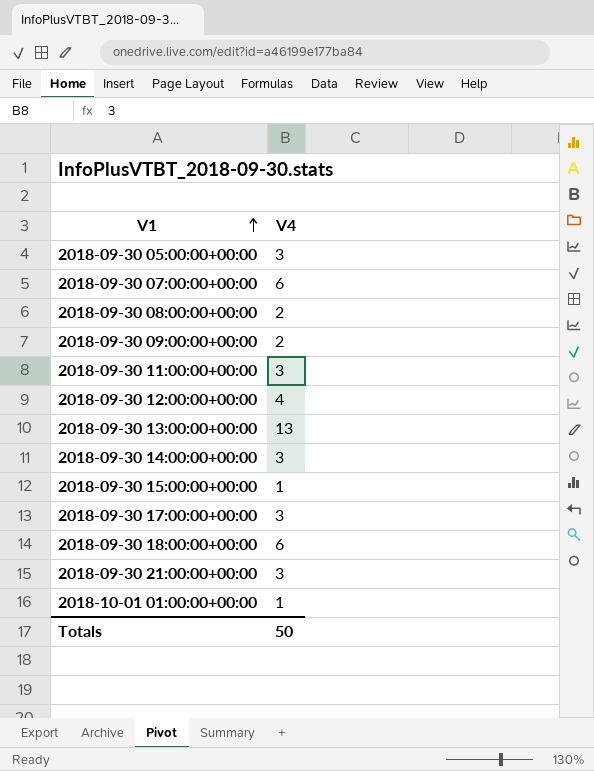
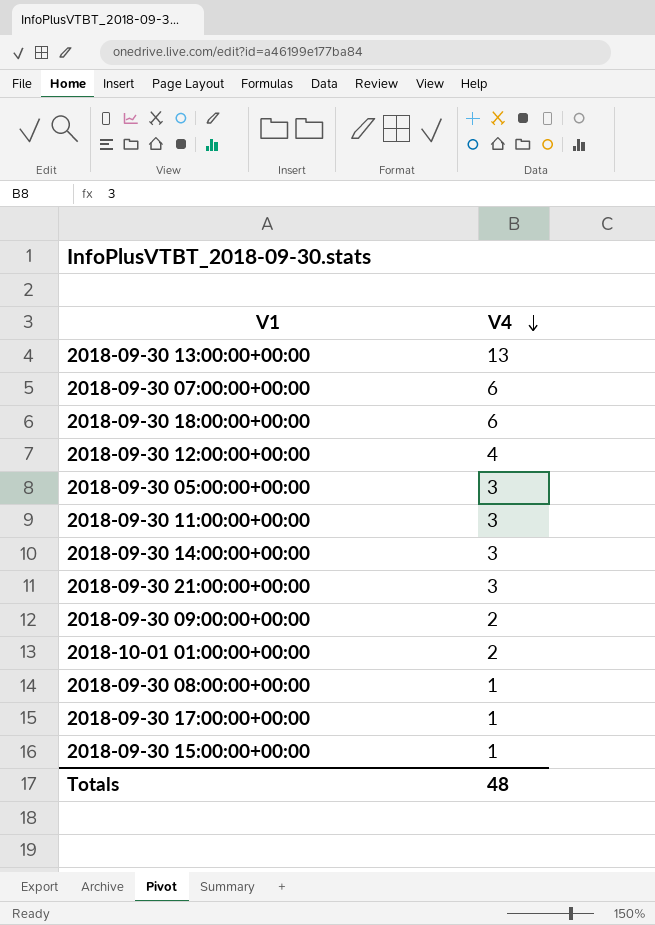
row order: V1 ascending -> V4 descending
2018-10-01 01:00:00+00:00 | V4: 1 -> 2
2018-09-30 08:00:00+00:00 | V4: 2 -> 1
2018-09-30 17:00:00+00:00 | V4: 3 -> 1
Totals | V4: 50 -> 48

